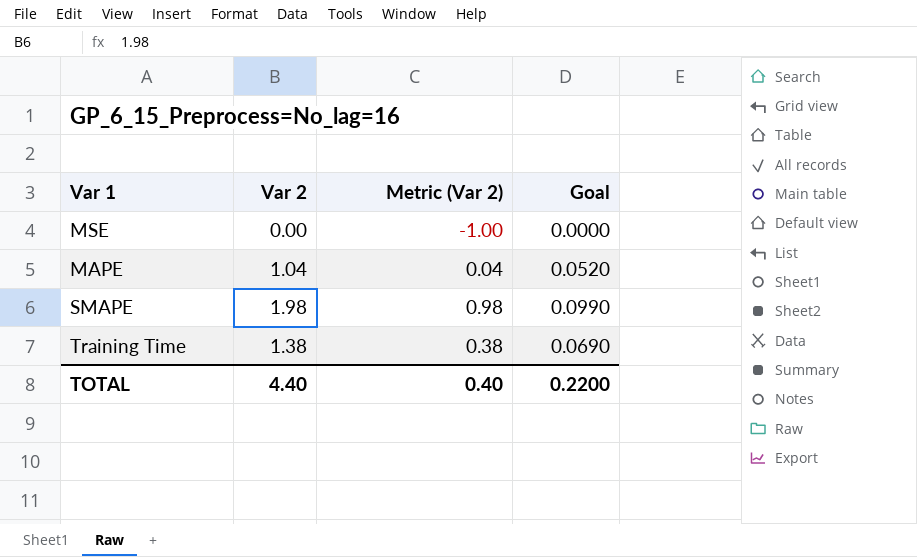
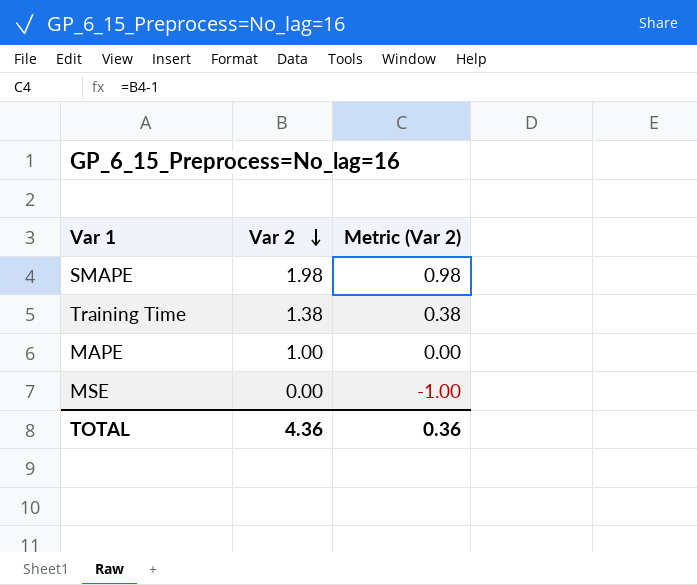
row order: none -> Var 2 descending
column Goal | formula: [Var 2] * 0.05 -> none
MAPE | Var 2: 1.04 -> 1.00
MAPE | Metric (Var 2): 0.04 -> 0.00
TOTAL | Var 2: 4.40 -> 4.36
TOTAL | Metric (Var 2): 0.40 -> 0.36

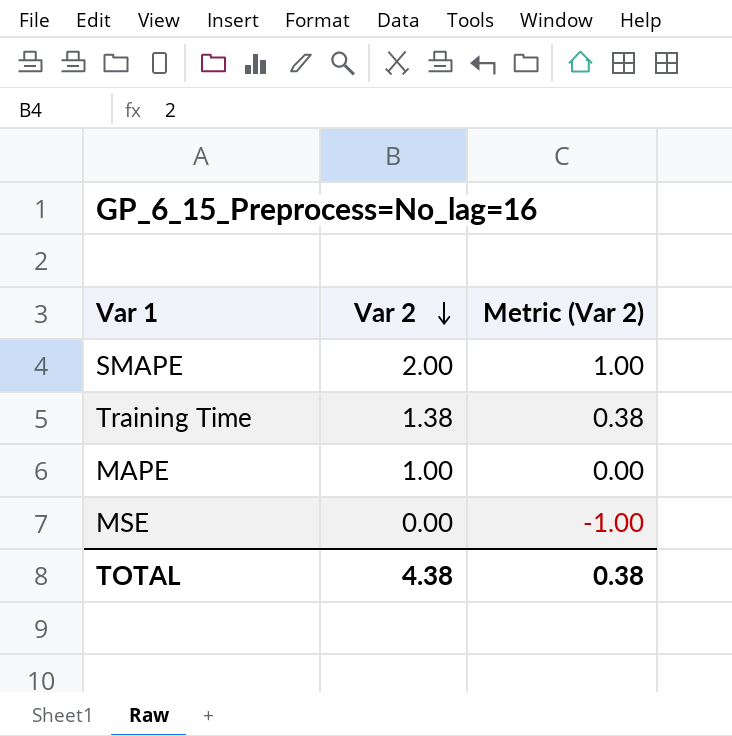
SMAPE | Var 2: 1.98 -> 2.00
SMAPE | Metric (Var 2): 0.98 -> 1.00
TOTAL | Var 2: 4.36 -> 4.38
TOTAL | Metric (Var 2): 0.36 -> 0.38

